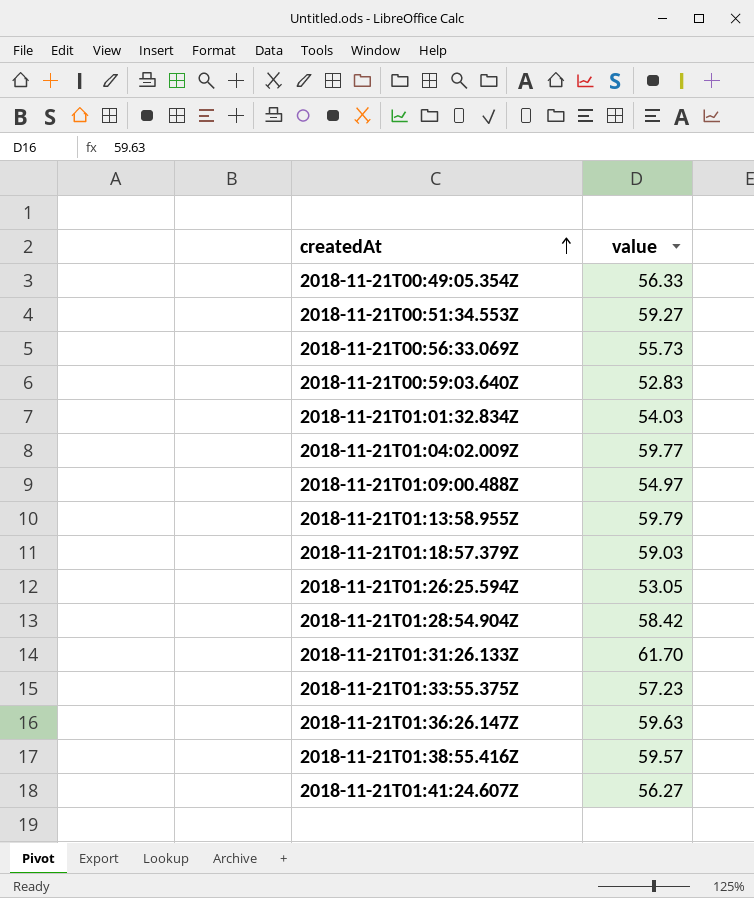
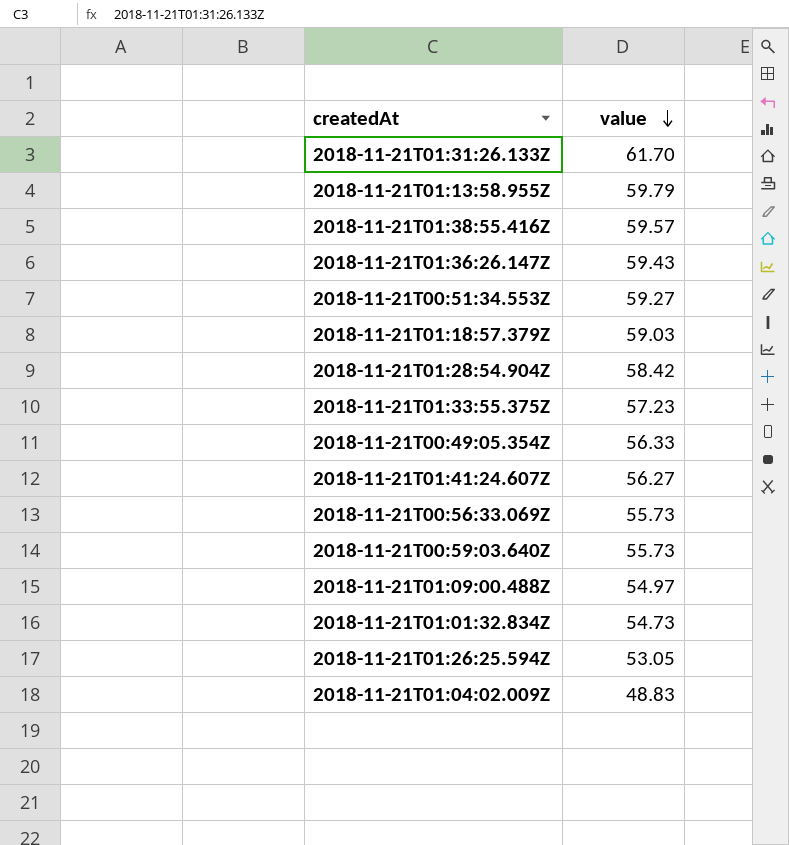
row order: createdAt ascending -> value descending
2018-11-21T01:36:26.147Z | value: 59.63 -> 59.43
2018-11-21T00:59:03.640Z | value: 52.83 -> 55.73
2018-11-21T01:01:32.834Z | value: 54.03 -> 54.73
2018-11-21T01:04:02.009Z | value: 59.77 -> 48.83

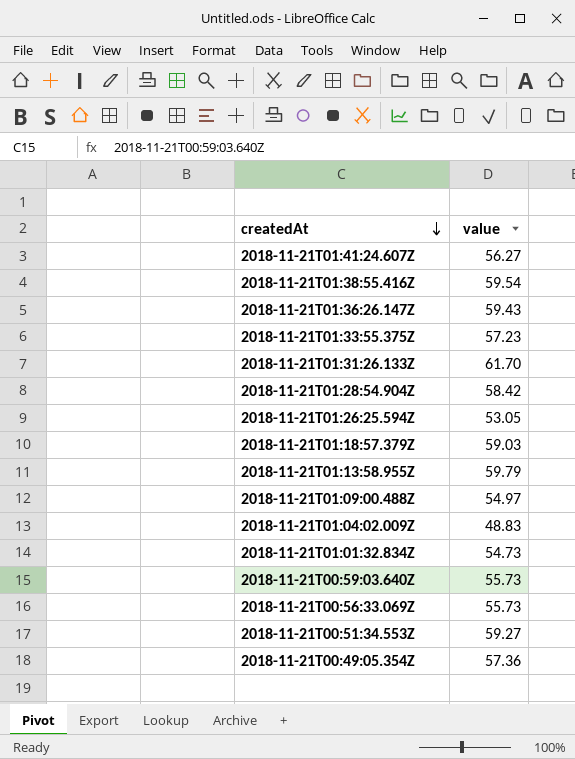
row order: value descending -> createdAt descending
2018-11-21T01:38:55.416Z | value: 59.57 -> 59.54
2018-11-21T00:49:05.354Z | value: 56.33 -> 57.36

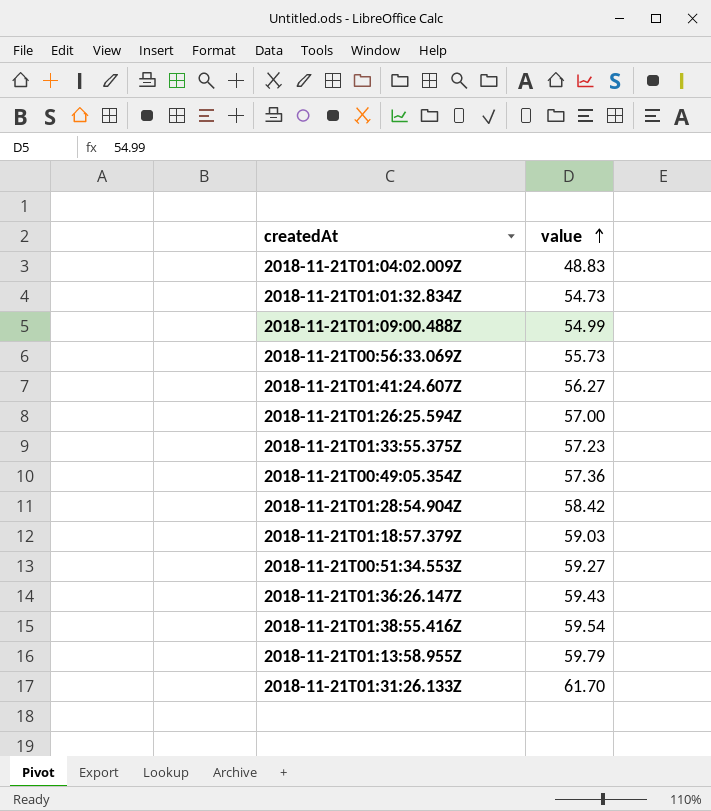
row order: createdAt descending -> value ascending
row 2018-11-21T00:59:03.640Z: 55.73 -> none
2018-11-21T01:09:00.488Z | value: 54.97 -> 54.99
2018-11-21T01:26:25.594Z | value: 53.05 -> 57.00

